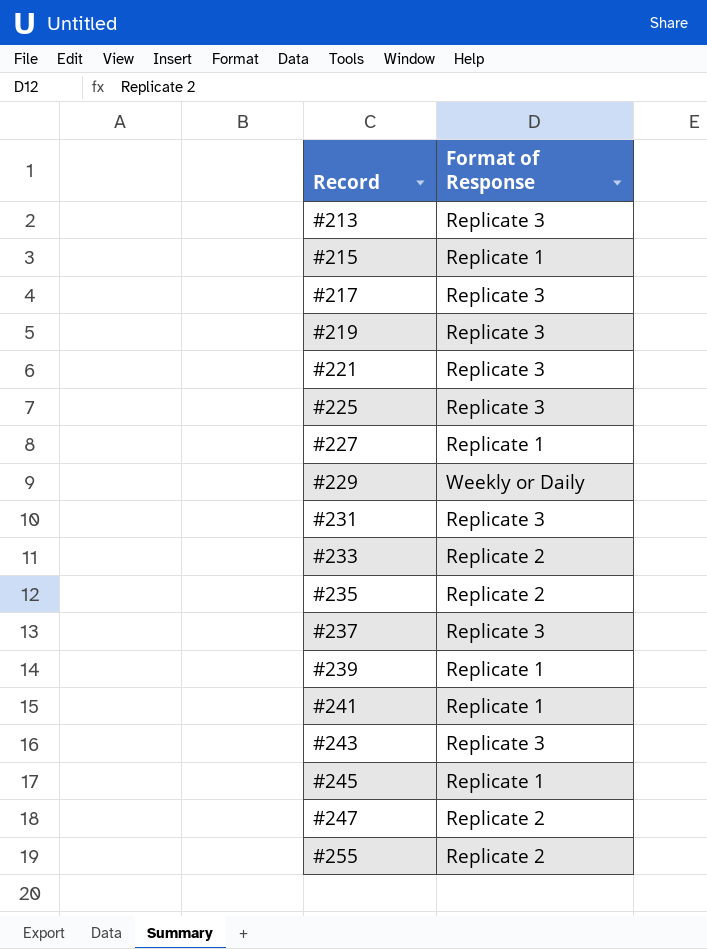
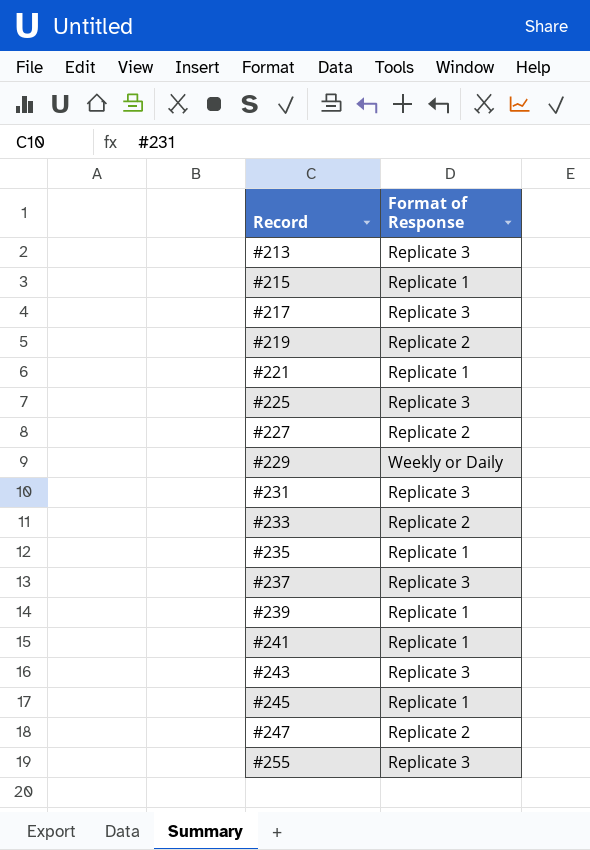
#219 | Format of Response: Replicate 3 -> Replicate 2
#221 | Format of Response: Replicate 3 -> Replicate 1
#227 | Format of Response: Replicate 1 -> Replicate 2
#235 | Format of Response: Replicate 2 -> Replicate 1
#255 | Format of Response: Replicate 2 -> Replicate 3

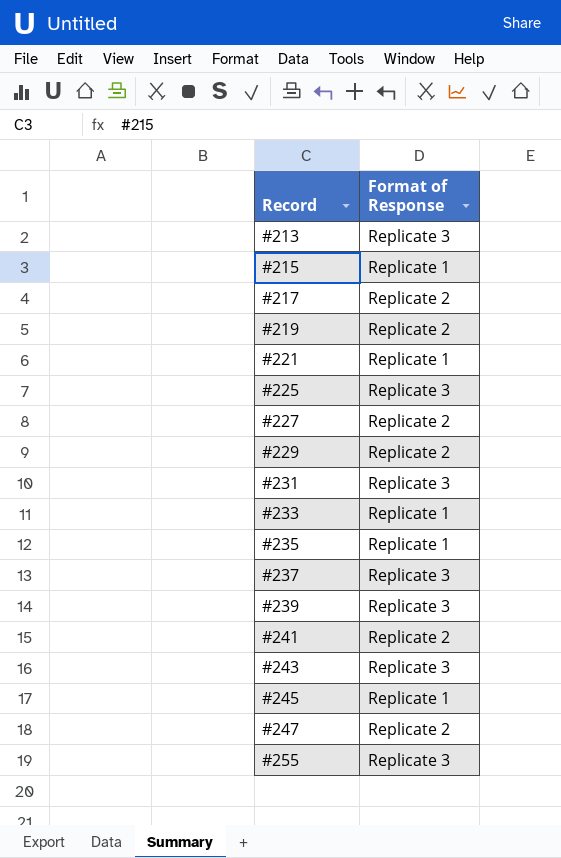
#217 | Format of Response: Replicate 3 -> Replicate 2
#229 | Format of Response: Weekly or Daily -> Replicate 2
#233 | Format of Response: Replicate 2 -> Replicate 1
#239 | Format of Response: Replicate 1 -> Replicate 3
#241 | Format of Response: Replicate 1 -> Replicate 2

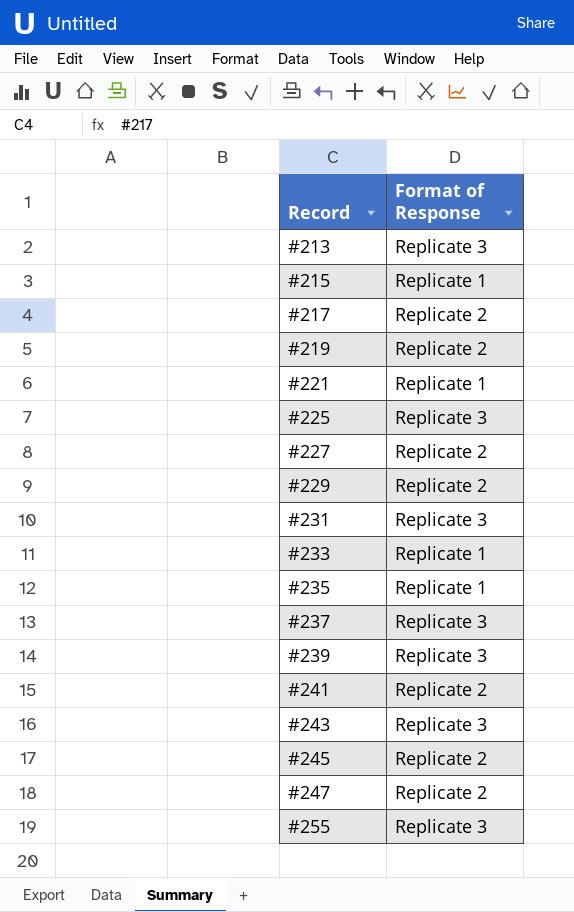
#245 | Format of Response: Replicate 1 -> Replicate 2

